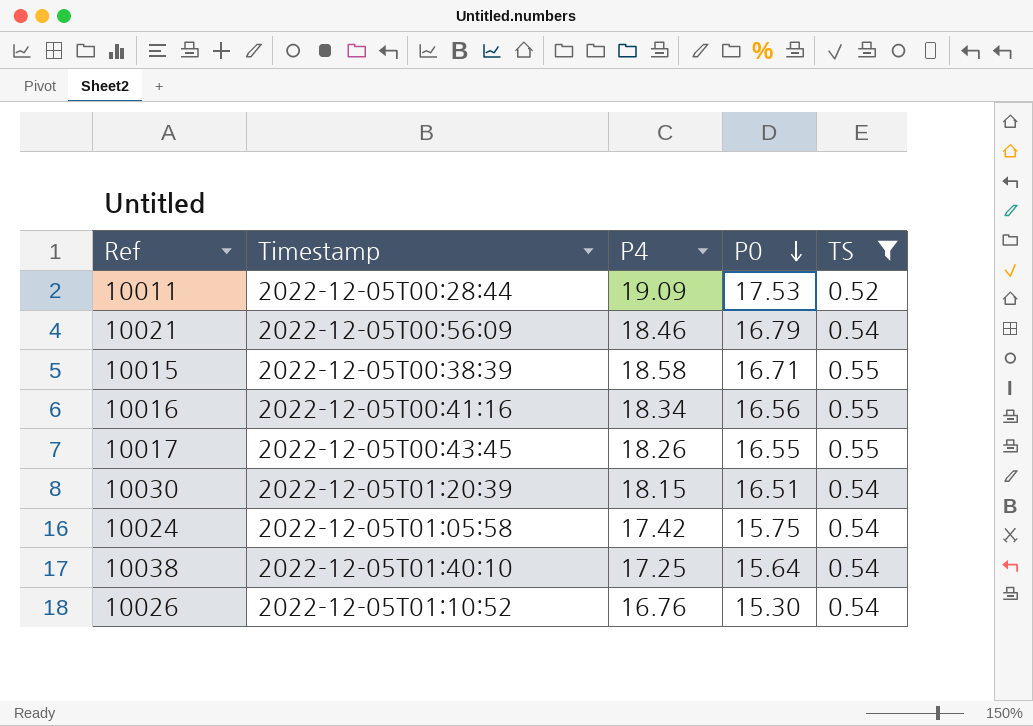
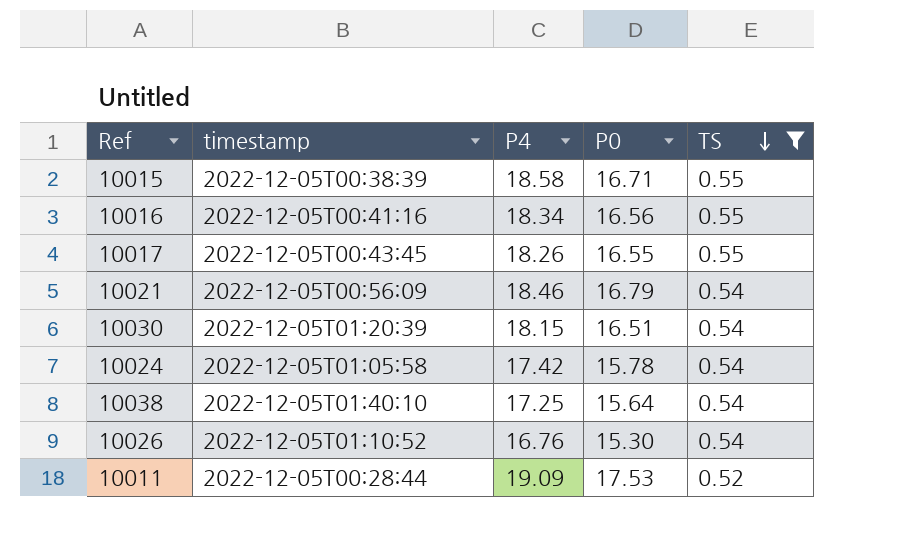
row order: P0 descending -> TS descending
column name: Timestamp -> timestamp
10024 | P0: 15.75 -> 15.78

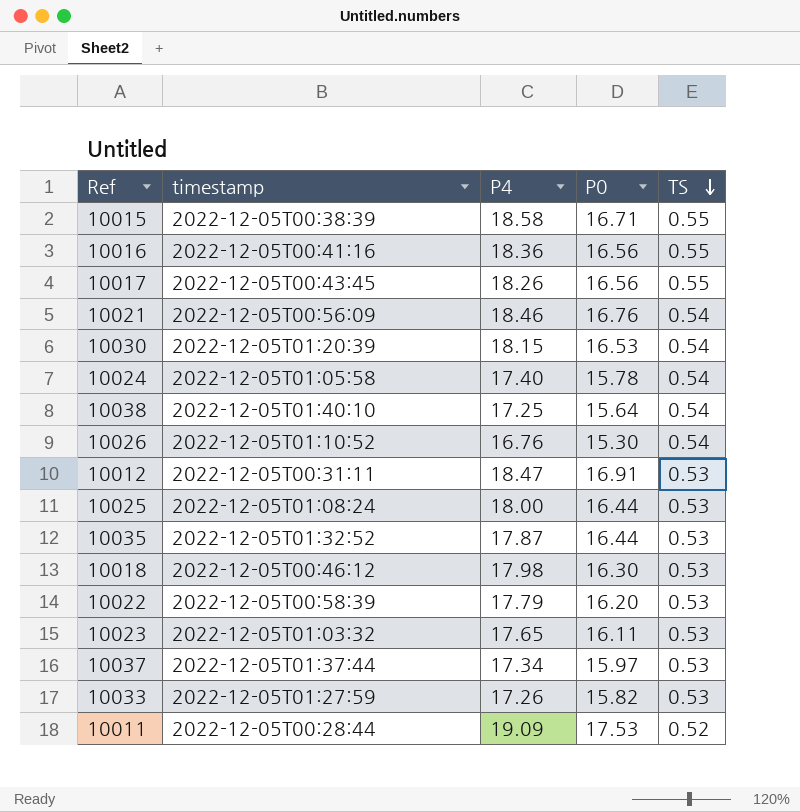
filter: TS != 0.53 -> none
10016 | P4: 18.34 -> 18.36
10017 | P0: 16.55 -> 16.56
10021 | P0: 16.79 -> 16.76
10030 | P0: 16.51 -> 16.53
10024 | P4: 17.42 -> 17.40

